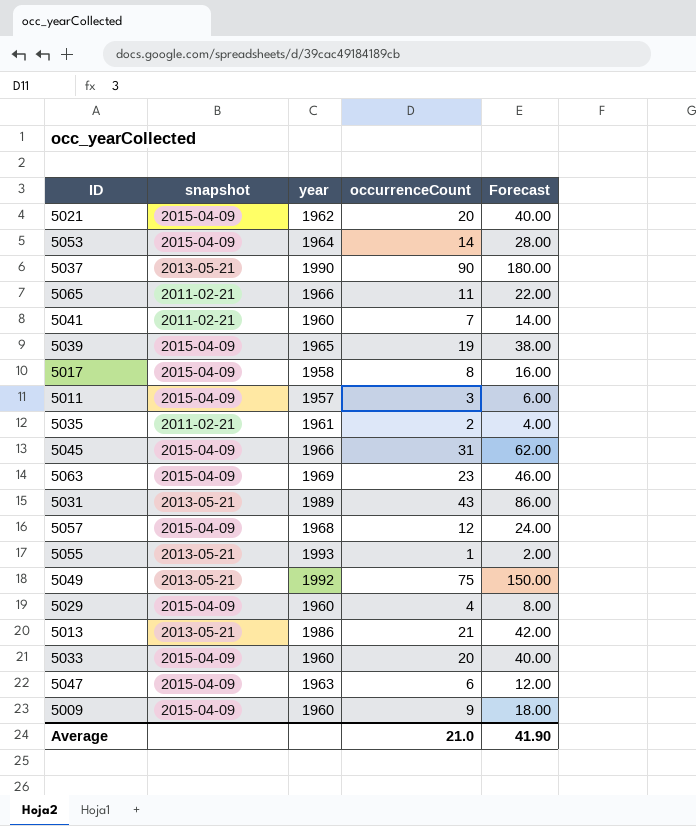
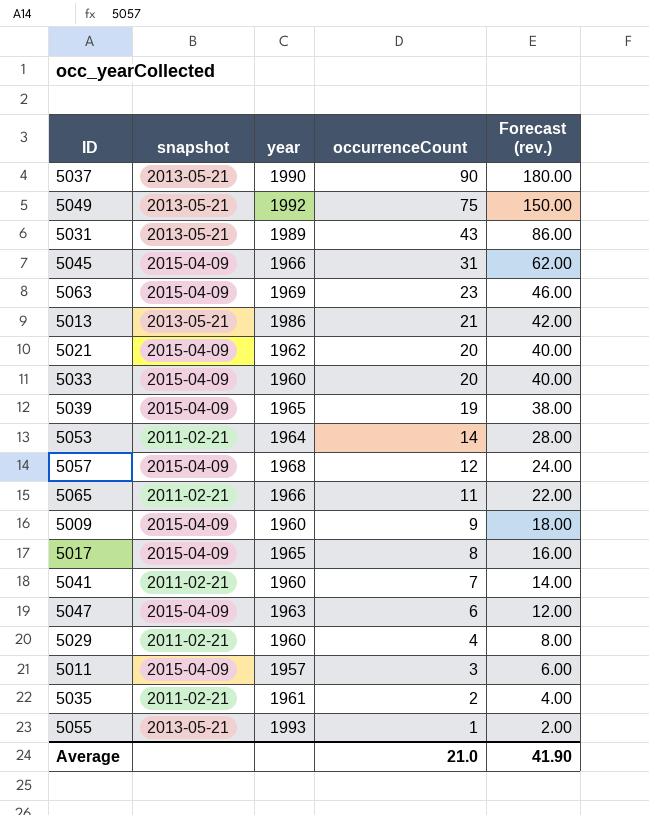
row order: none -> occurrenceCount descending
column name: Forecast -> Forecast (rev.)
5053 | snapshot: 2015-04-09 -> 2011-02-21
5017 | year: 1958 -> 1965
5029 | snapshot: 2015-04-09 -> 2011-02-21

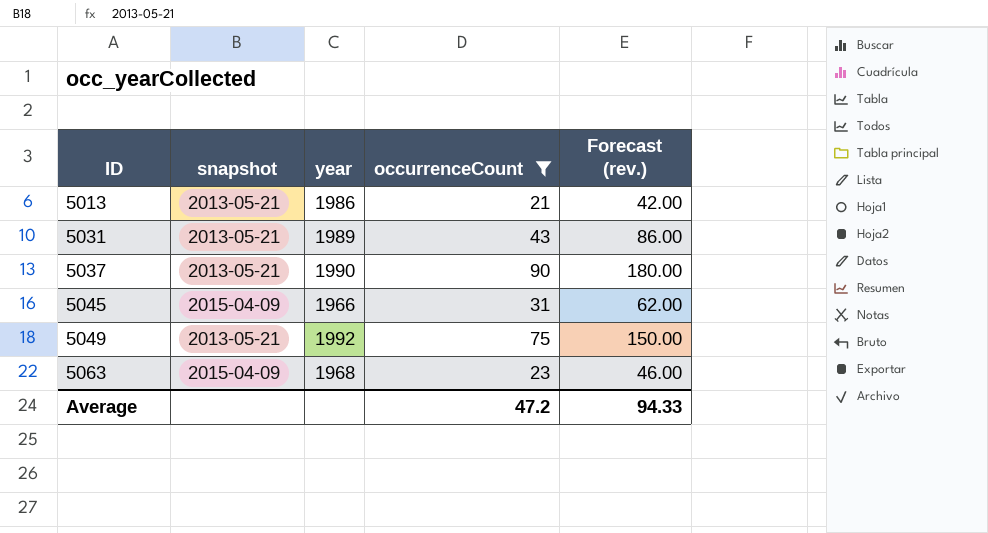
filter: none -> occurrenceCount >= 21
row order: occurrenceCount descending -> ID ascending
5063 | year: 1969 -> 1968
Average | occurrenceCount: 21.0 -> 47.2
Average | Forecast (rev.): 41.90 -> 94.33

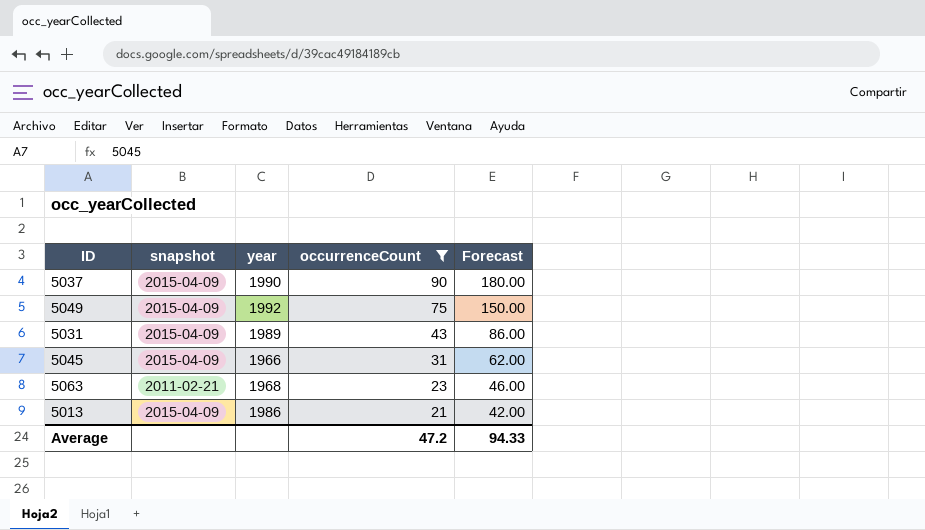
row order: ID ascending -> occurrenceCount descending
column name: Forecast (rev.) -> Forecast
5037 | snapshot: 2013-05-21 -> 2015-04-09
5049 | snapshot: 2013-05-21 -> 2015-04-09
5031 | snapshot: 2013-05-21 -> 2015-04-09
5063 | snapshot: 2015-04-09 -> 2011-02-21
5013 | snapshot: 2013-05-21 -> 2015-04-09

